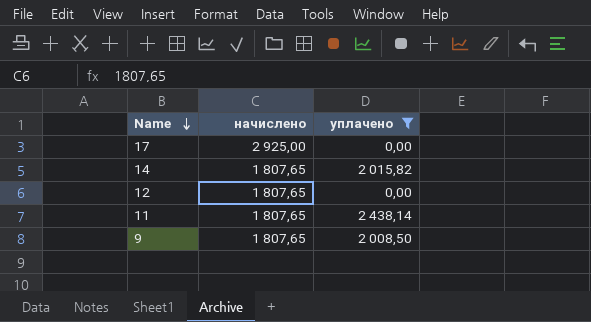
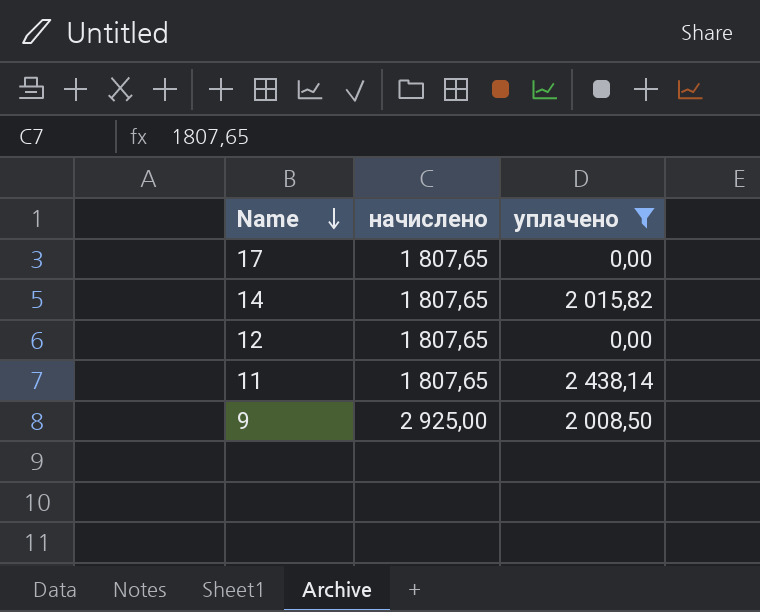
17 | начислено: 2 925,00 -> 1 807,65
9 | начислено: 1 807,65 -> 2 925,00

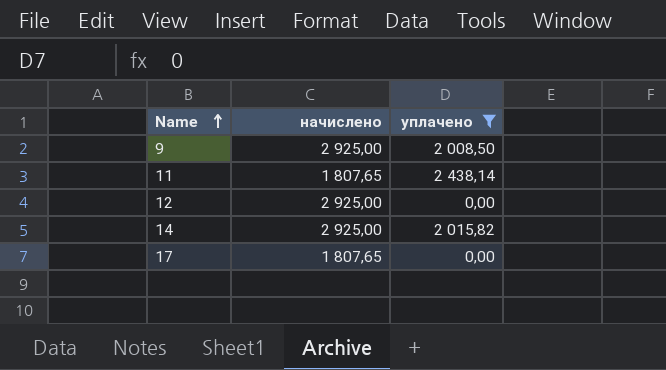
row order: Name descending -> Name ascending
12 | начислено: 1 807,65 -> 2 925,00
14 | начислено: 1 807,65 -> 2 925,00

